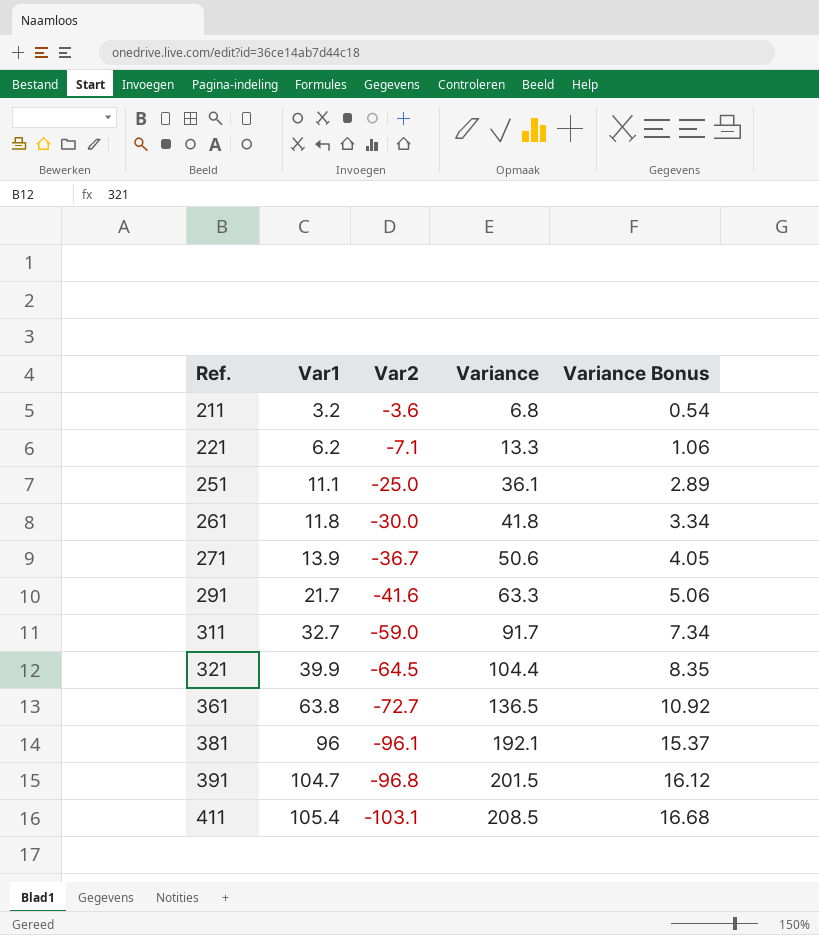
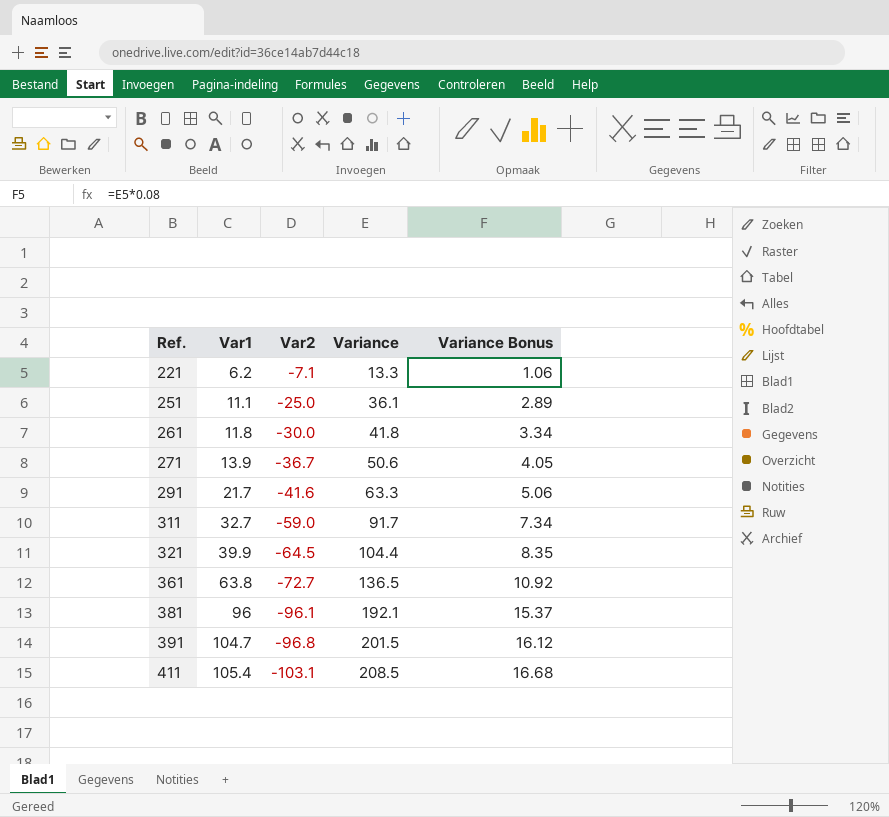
row 211: 3.2 | -3.6 | 6.8 | 0.54 -> none

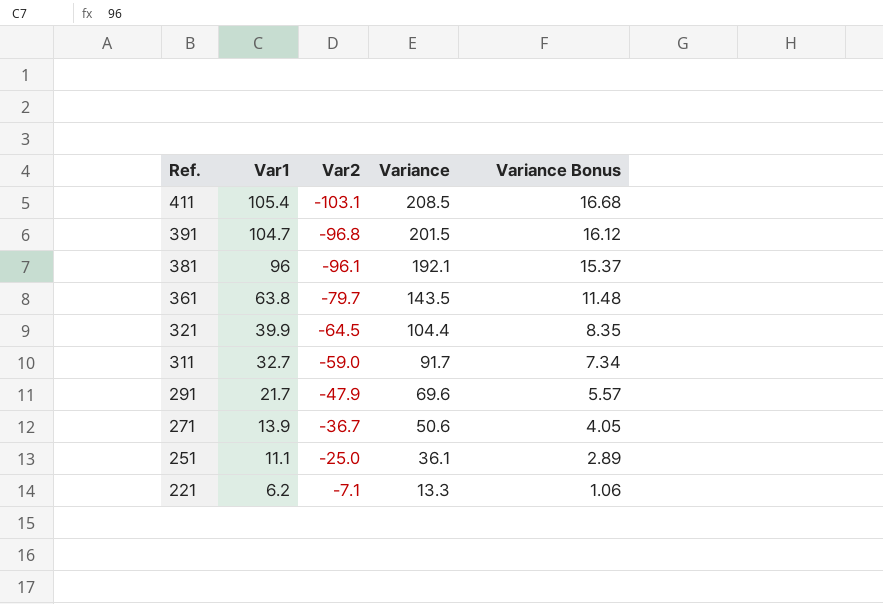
row order: Ref. ascending -> Ref. descending
row 261: 11.8 | -30.0 | 41.8 | 3.34 -> none
361 | Var2: -72.7 -> -79.7
361 | Variance: 136.5 -> 143.5
361 | Variance Bonus: 10.92 -> 11.48
291 | Var2: -41.6 -> -47.9
291 | Variance: 63.3 -> 69.6
291 | Variance Bonus: 5.06 -> 5.57

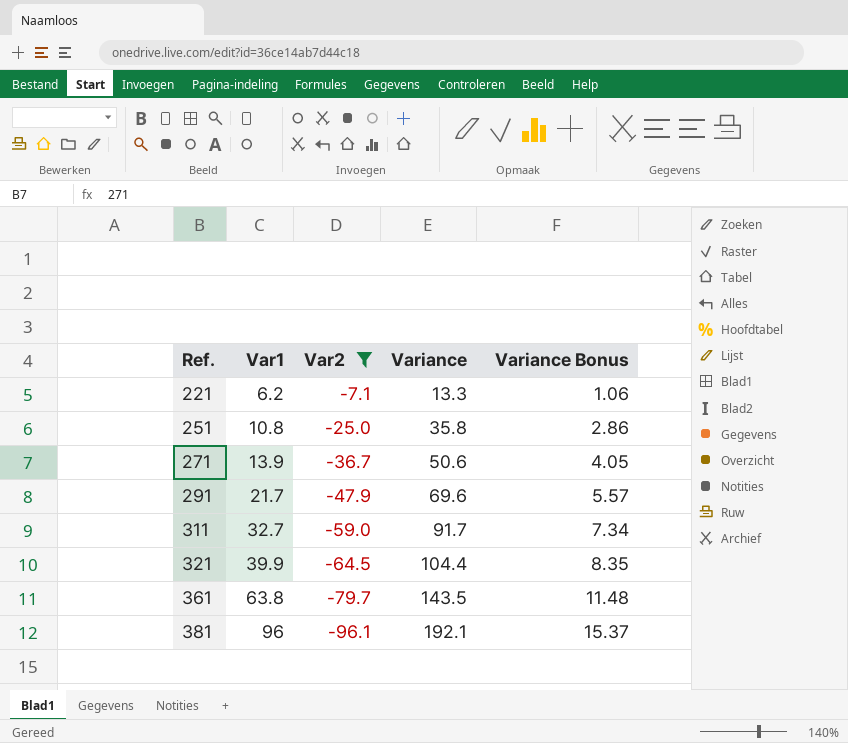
filter: none -> Var2 >= -96.1
row order: Ref. descending -> Ref. ascending
251 | Var1: 11.1 -> 10.8
251 | Variance: 36.1 -> 35.8
251 | Variance Bonus: 2.89 -> 2.86

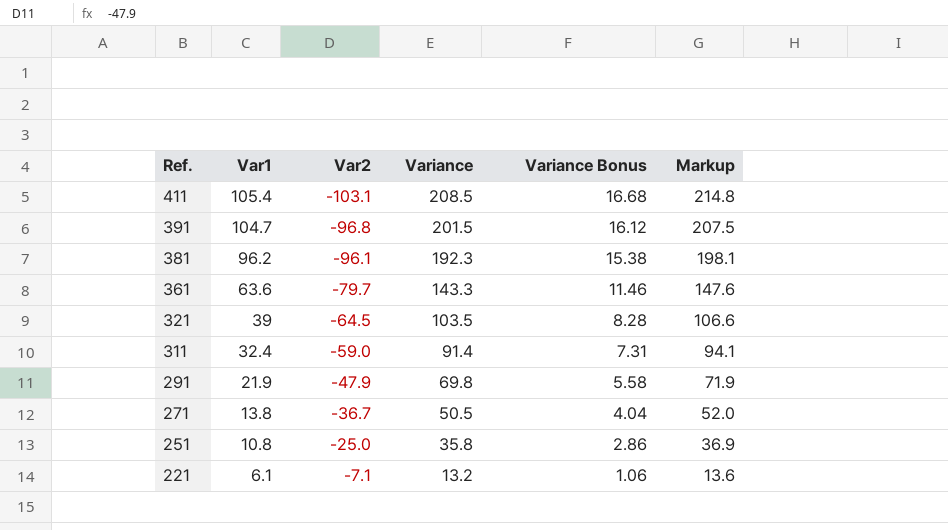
filter: Var2 >= -96.1 -> none
row order: Ref. ascending -> Ref. descending
column Markup | formula: none -> [Variance] * 1.03
381 | Var1: 96 -> 96.2
381 | Variance: 192.1 -> 192.3
381 | Variance Bonus: 15.37 -> 15.38
361 | Var1: 63.8 -> 63.6
361 | Variance: 143.5 -> 143.3
361 | Variance Bonus: 11.48 -> 11.46
321 | Var1: 39.9 -> 39
321 | Variance: 104.4 -> 103.5
321 | Variance Bonus: 8.35 -> 8.28
311 | Var1: 32.7 -> 32.4
311 | Variance: 91.7 -> 91.4
311 | Variance Bonus: 7.34 -> 7.31
291 | Var1: 21.7 -> 21.9
291 | Variance: 69.6 -> 69.8
291 | Variance Bonus: 5.57 -> 5.58
271 | Var1: 13.9 -> 13.8
271 | Variance: 50.6 -> 50.5
271 | Variance Bonus: 4.05 -> 4.04
221 | Var1: 6.2 -> 6.1
221 | Variance: 13.3 -> 13.2

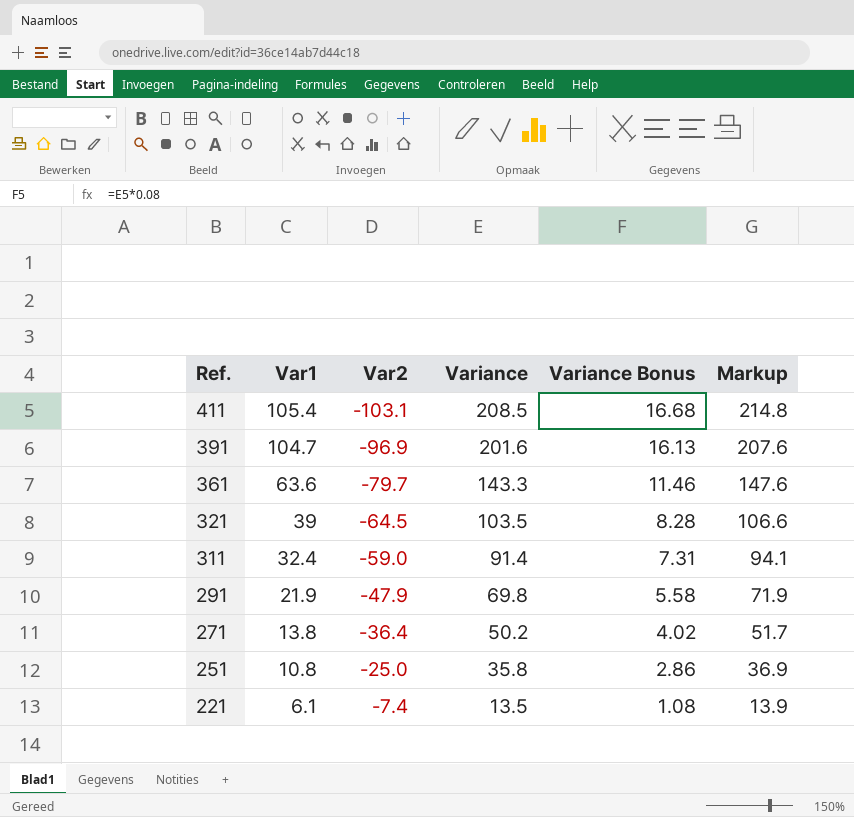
row 381: 96.2 | -96.1 | 192.3 | 15.38 | 198.1 -> none
391 | Var2: -96.8 -> -96.9
391 | Variance: 201.5 -> 201.6
391 | Variance Bonus: 16.12 -> 16.13
391 | Markup: 207.5 -> 207.6
271 | Var2: -36.7 -> -36.4
271 | Variance: 50.5 -> 50.2
271 | Variance Bonus: 4.04 -> 4.02
271 | Markup: 52.0 -> 51.7
221 | Var2: -7.1 -> -7.4
221 | Variance: 13.2 -> 13.5
221 | Variance Bonus: 1.06 -> 1.08
221 | Markup: 13.6 -> 13.9

